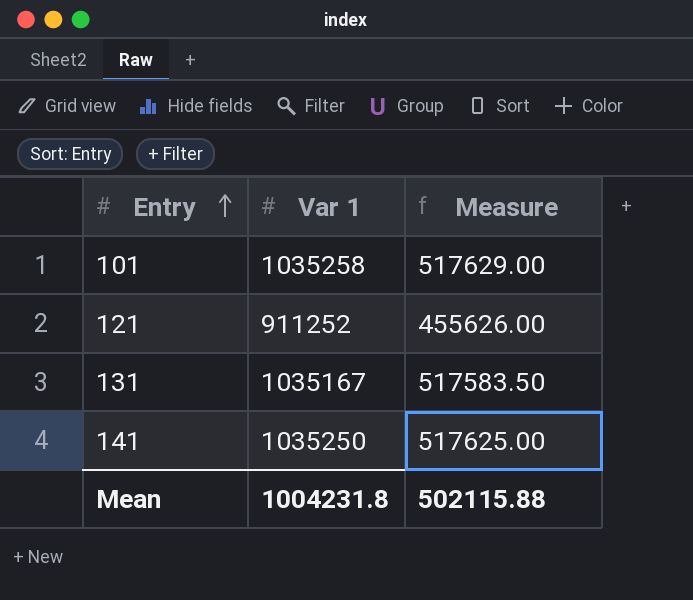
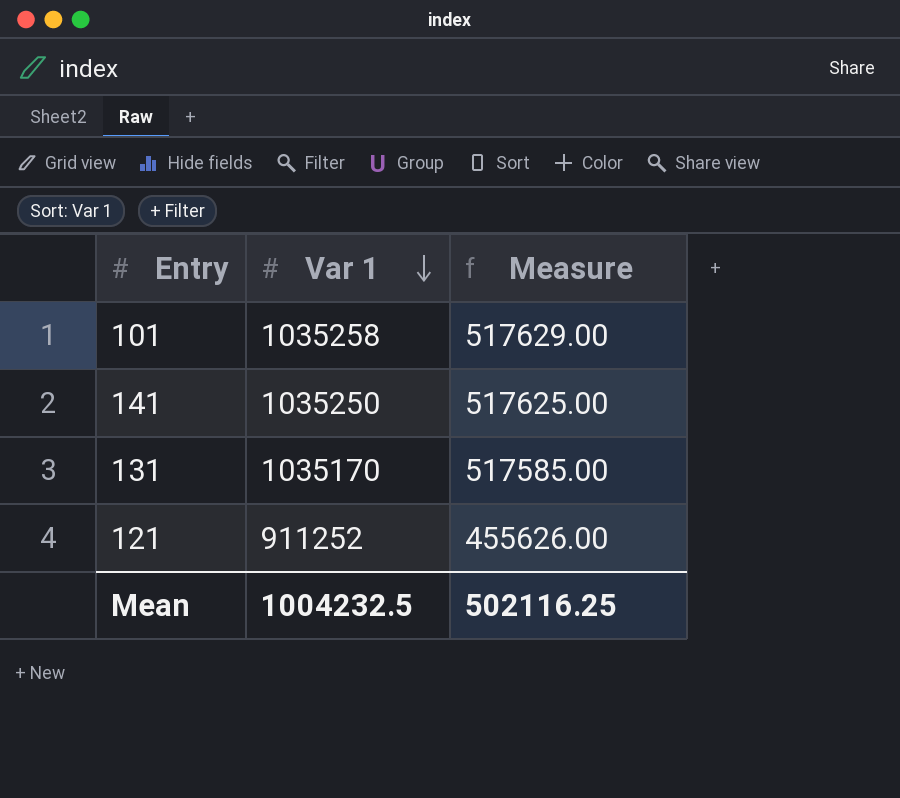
row order: Entry ascending -> Var 1 descending
131 | Var 1: 1035167 -> 1035170
131 | Measure: 517583.50 -> 517585.00
Mean | Var 1: 1004231.8 -> 1004232.5
Mean | Measure: 502115.88 -> 502116.25

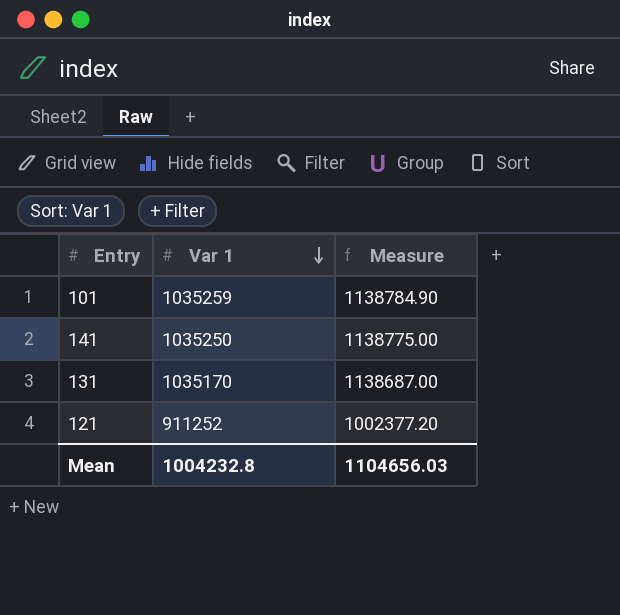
column Measure | formula: [Var 1] * 0.5 -> [Var 1] * 1.1
101 | Var 1: 1035258 -> 1035259
Mean | Var 1: 1004232.5 -> 1004232.8
Mean | Measure: 502116.25 -> 1104656.03

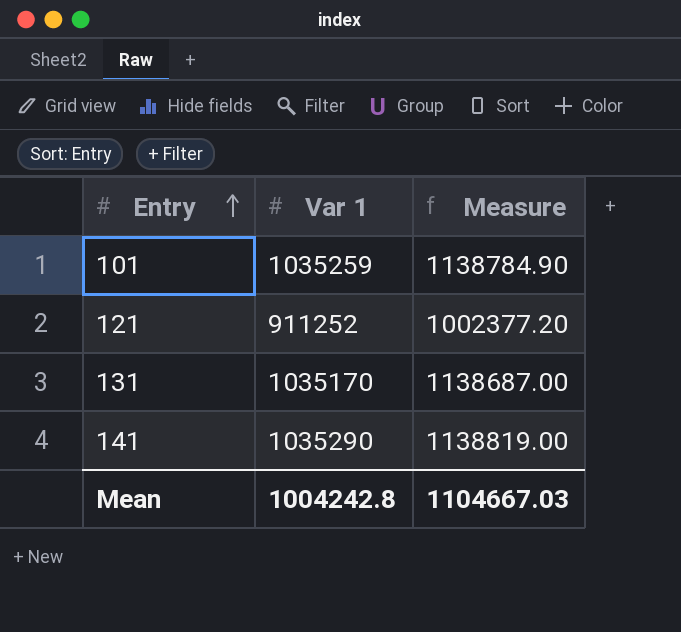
row order: Var 1 descending -> Entry ascending
141 | Var 1: 1035250 -> 1035290
141 | Measure: 1138775.00 -> 1138819.00
Mean | Var 1: 1004232.8 -> 1004242.8
Mean | Measure: 1104656.03 -> 1104667.03

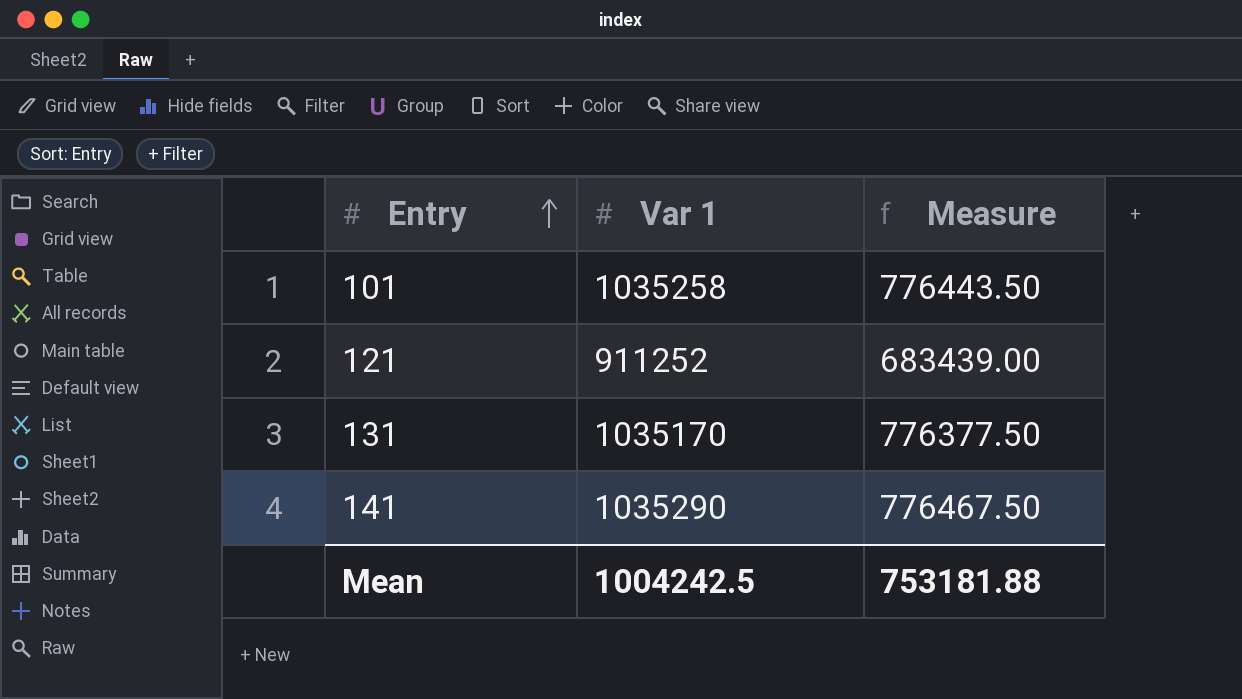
column Measure | formula: [Var 1] * 1.1 -> [Var 1] * 0.75
101 | Var 1: 1035259 -> 1035258
Mean | Var 1: 1004242.8 -> 1004242.5
Mean | Measure: 1104667.03 -> 753181.88

